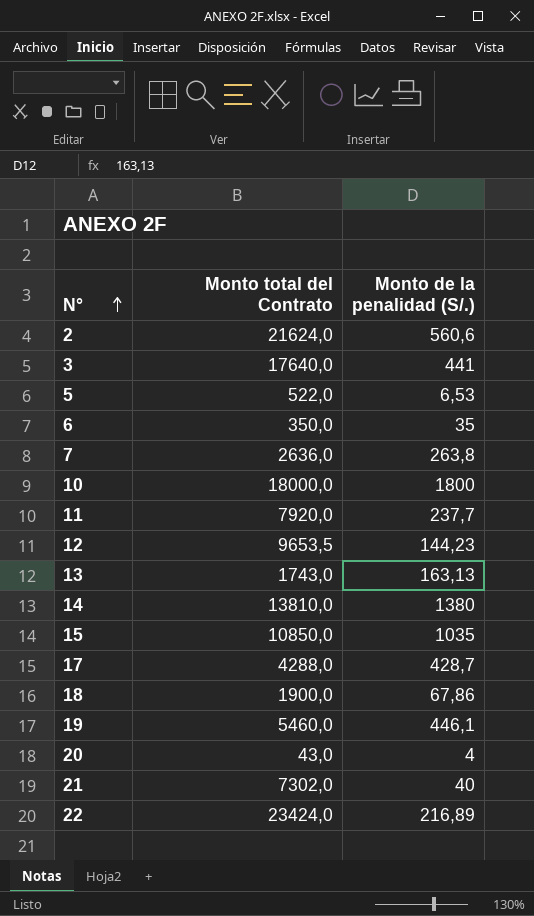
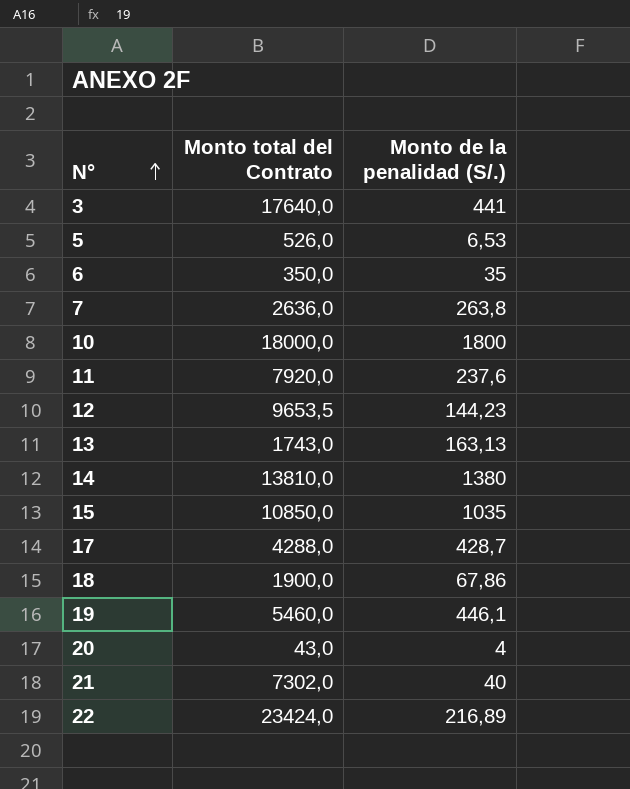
row 2: 21624,0 | 560,6 -> none
5 | Monto total del Contrato: 522,0 -> 526,0
11 | Monto de la penalidad (S/.): 237,7 -> 237,6

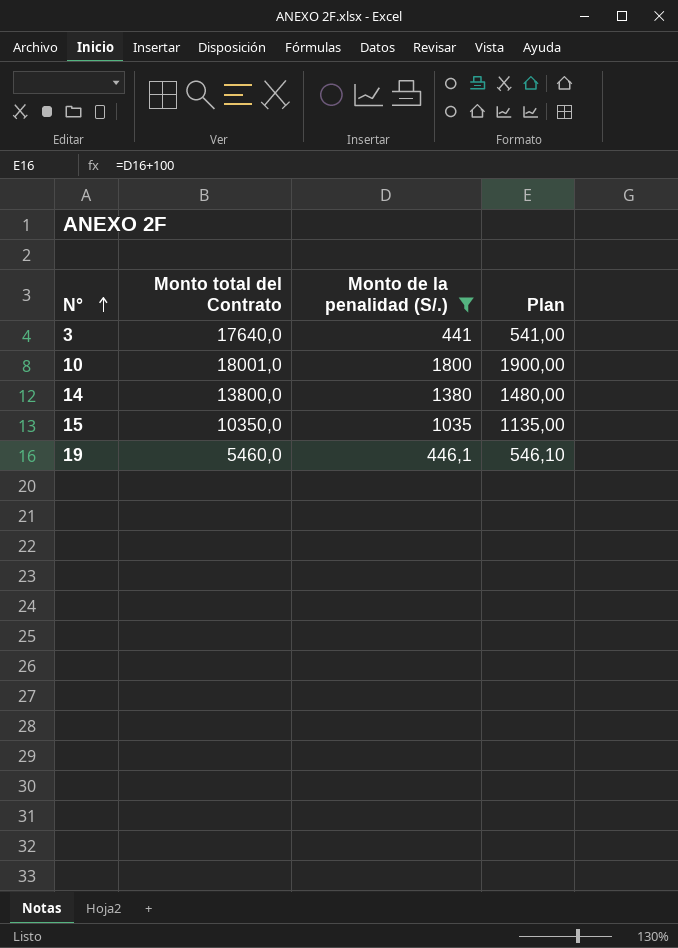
filter: none -> Monto de la penalidad (S/.) >= 441
column Plan | formula: none -> [Monto de la penalidad (S/.)] + 100
10 | Monto total del Contrato: 18000,0 -> 18001,0
14 | Monto total del Contrato: 13810,0 -> 13800,0
15 | Monto total del Contrato: 10850,0 -> 10350,0

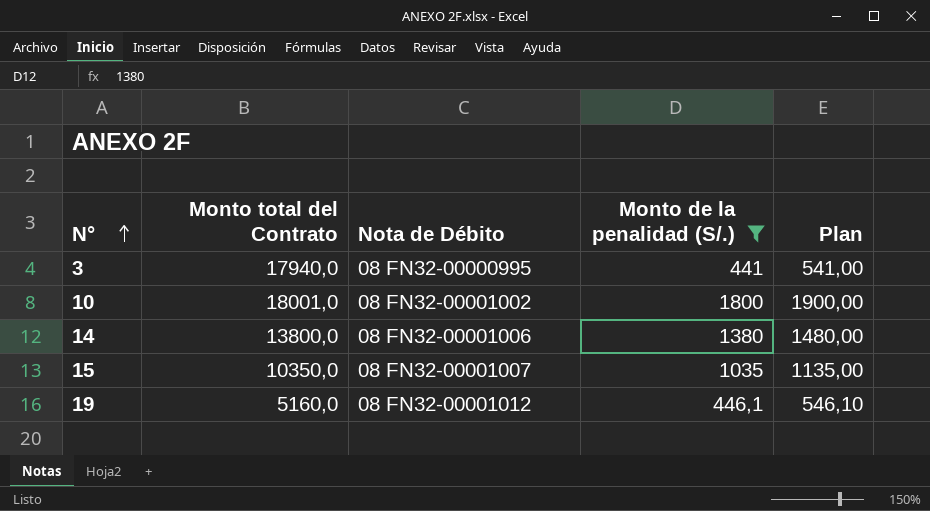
column Nota de Débito | position: none -> 3
3 | Monto total del Contrato: 17640,0 -> 17940,0
19 | Monto total del Contrato: 5460,0 -> 5160,0

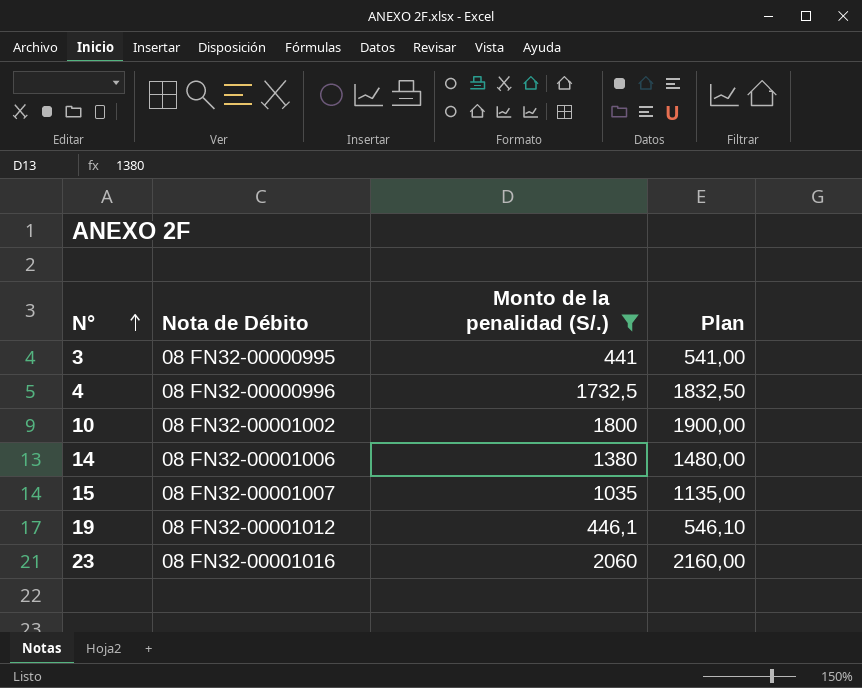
column Monto total del Contrato | position: 2 -> none
row 4: none -> 08 FN32-00000996 | 1732,5 | 1832,50
row 23: none -> 08 FN32-00001016 | 2060 | 2160,00

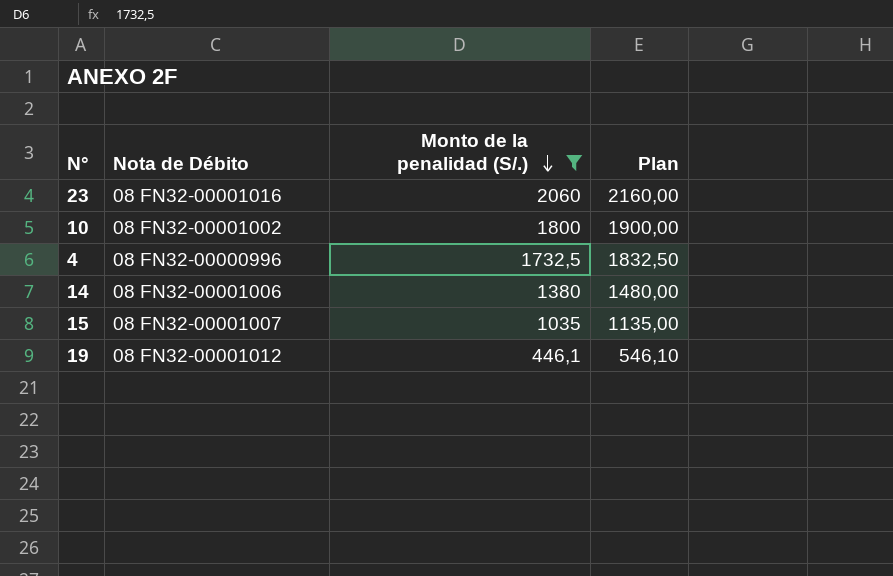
row order: N° ascending -> Monto de la penalidad (S/.) descending
row 3: 08 FN32-00000995 | 441 | 541,00 -> none

